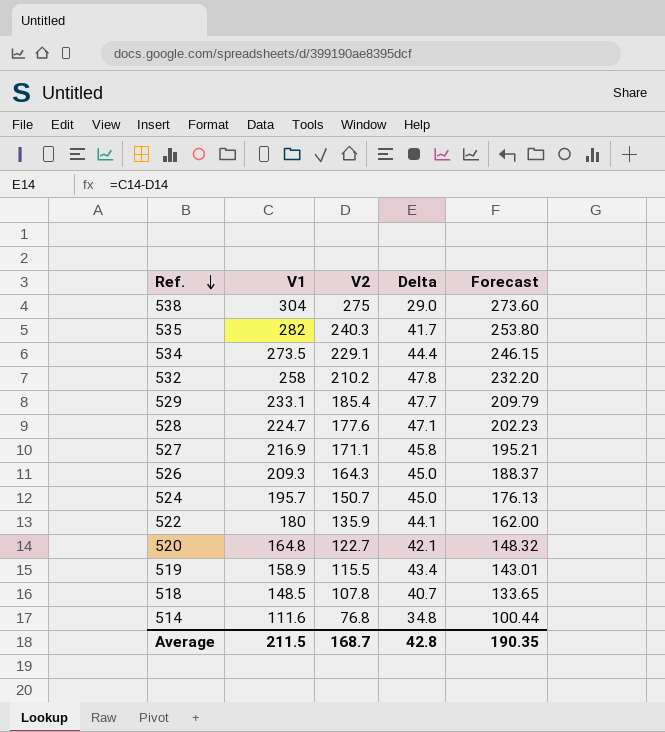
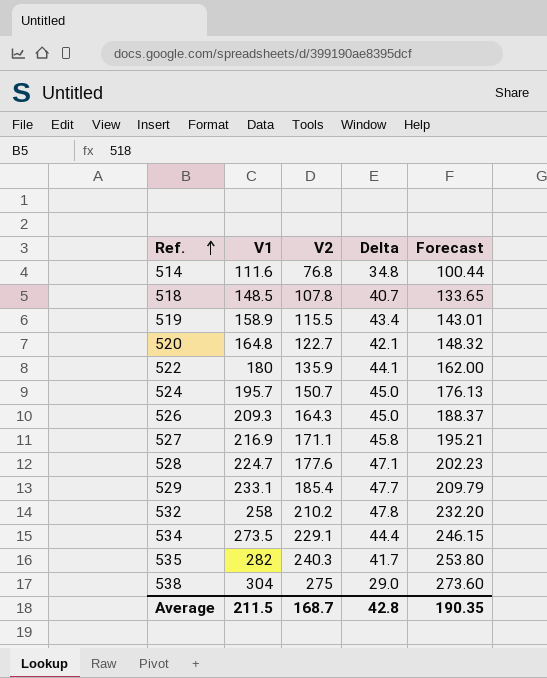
row order: Ref. descending -> Ref. ascending

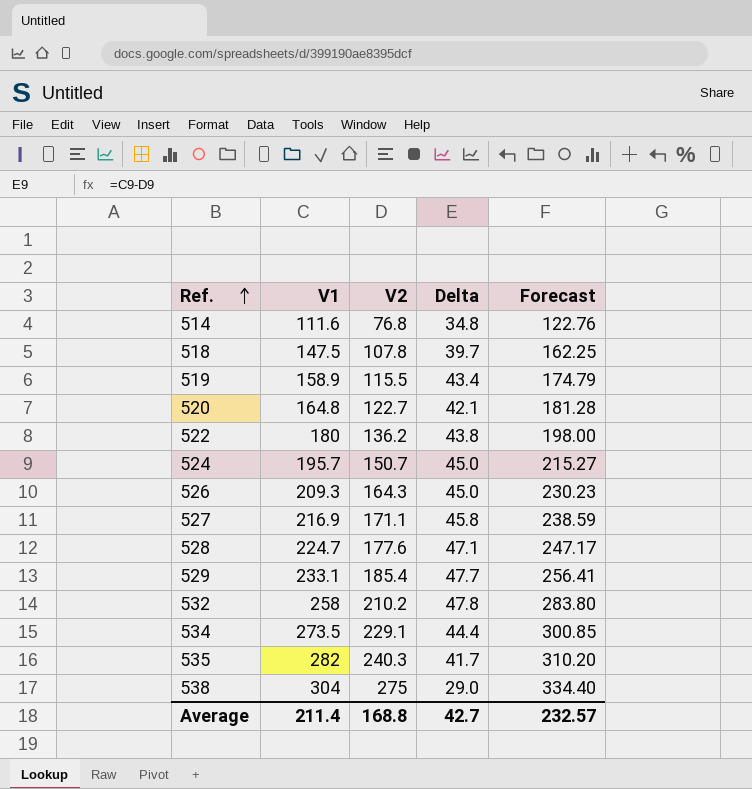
column Forecast | formula: [V1] * 0.9 -> [V1] * 1.1
518 | V1: 148.5 -> 147.5
518 | Delta: 40.7 -> 39.7
522 | V2: 135.9 -> 136.2
522 | Delta: 44.1 -> 43.8
Average | V1: 211.5 -> 211.4
Average | V2: 168.7 -> 168.8
Average | Delta: 42.8 -> 42.7
Average | Forecast: 190.35 -> 232.57

